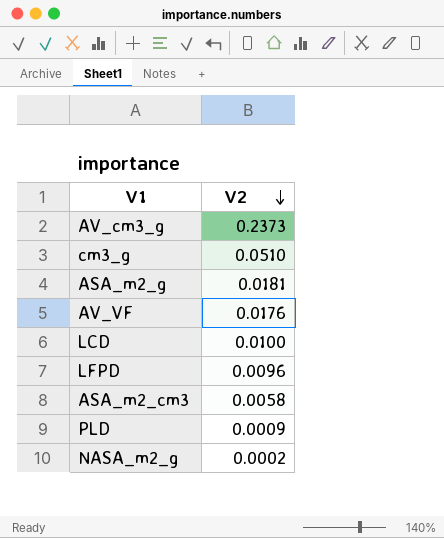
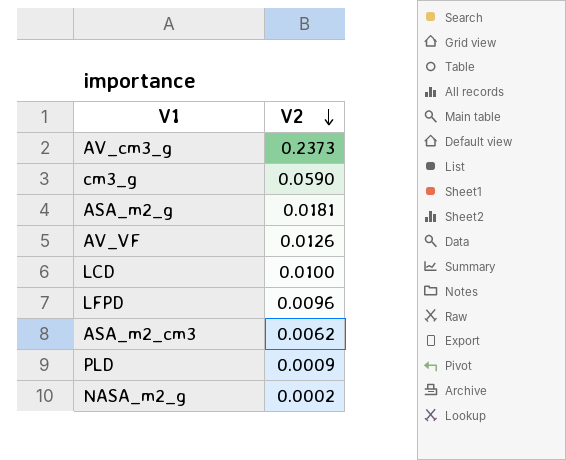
cm3_g | V2: 0.0510 -> 0.0590
AV_VF | V2: 0.0176 -> 0.0126
ASA_m2_cm3 | V2: 0.0058 -> 0.0062

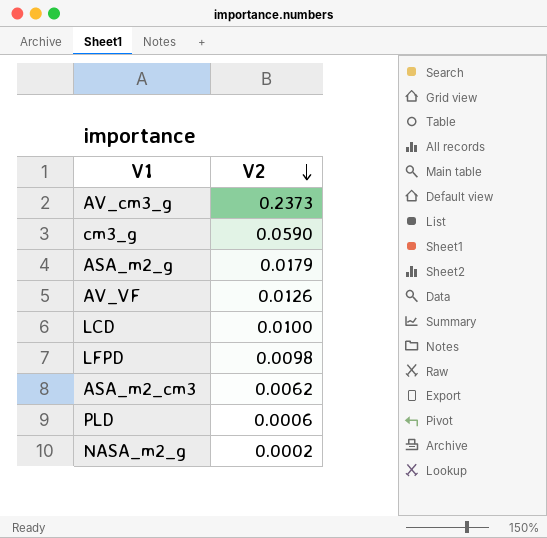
ASA_m2_g | V2: 0.0181 -> 0.0179
LFPD | V2: 0.0096 -> 0.0098
PLD | V2: 0.0009 -> 0.0006

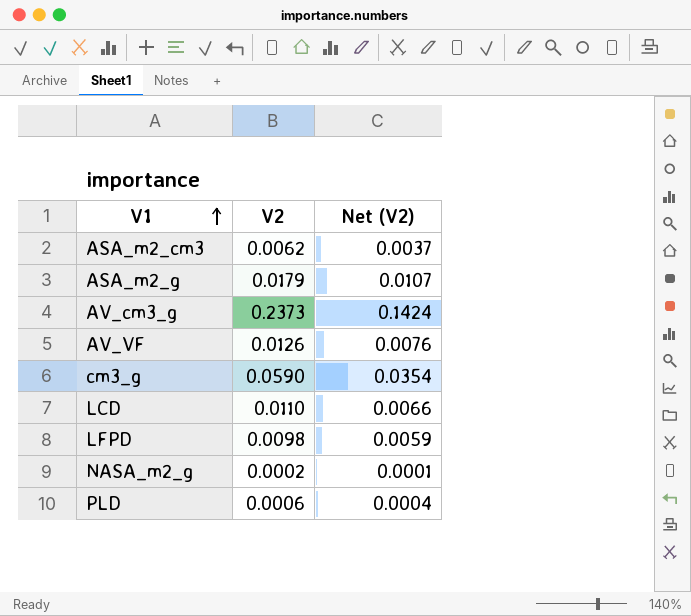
row order: V2 descending -> V1 ascending
column Net (V2) | formula: none -> [V2] * 0.6
LCD | V2: 0.0100 -> 0.0110

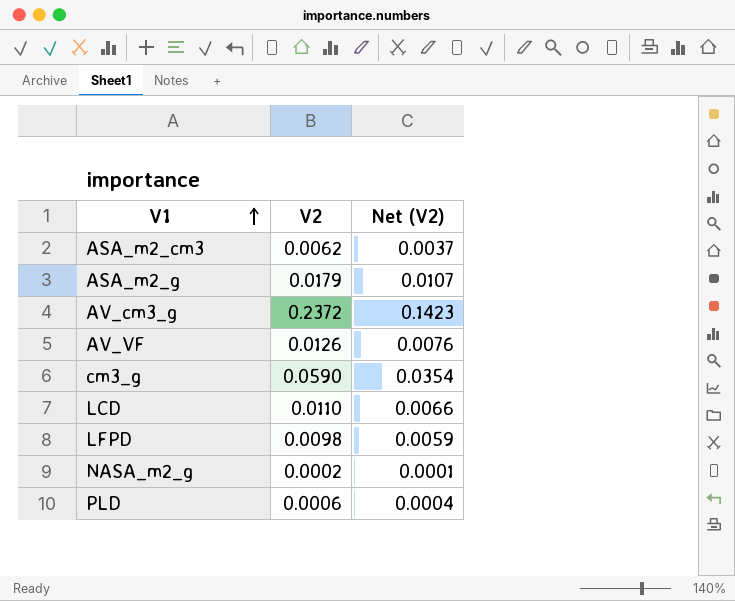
AV_cm3_g | V2: 0.2373 -> 0.2372
AV_cm3_g | Net (V2): 0.1424 -> 0.1423

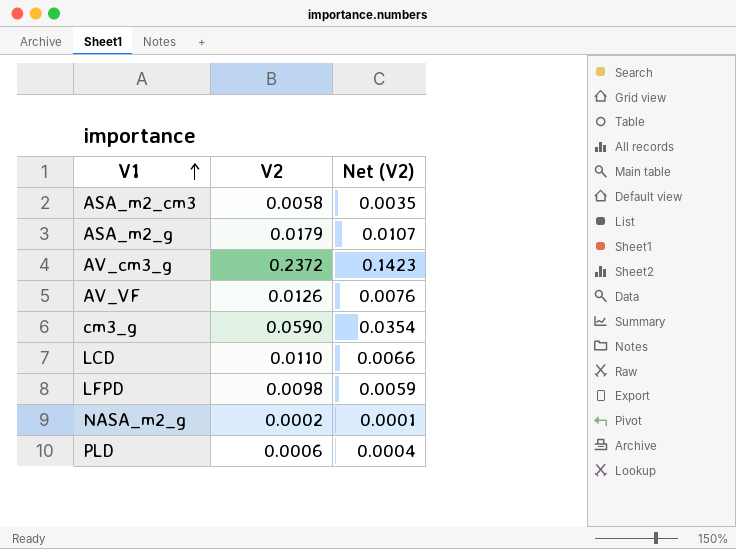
ASA_m2_cm3 | V2: 0.0062 -> 0.0058
ASA_m2_cm3 | Net (V2): 0.0037 -> 0.0035

